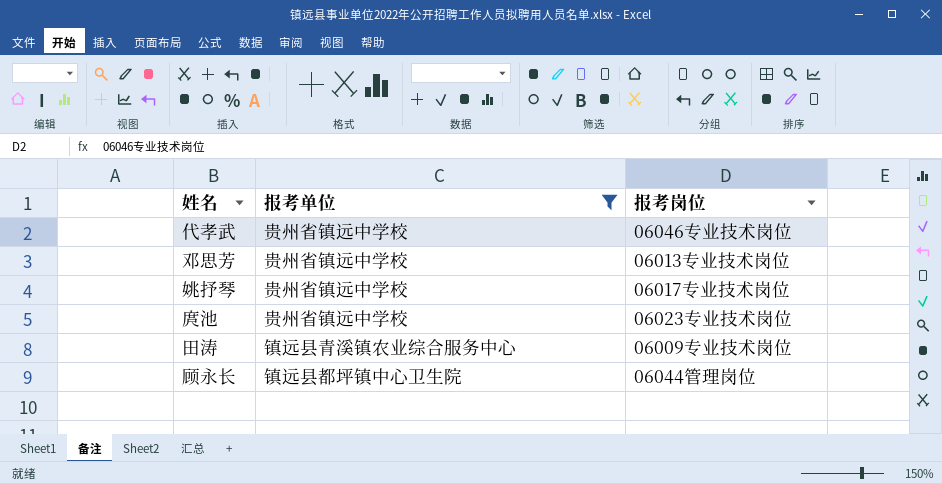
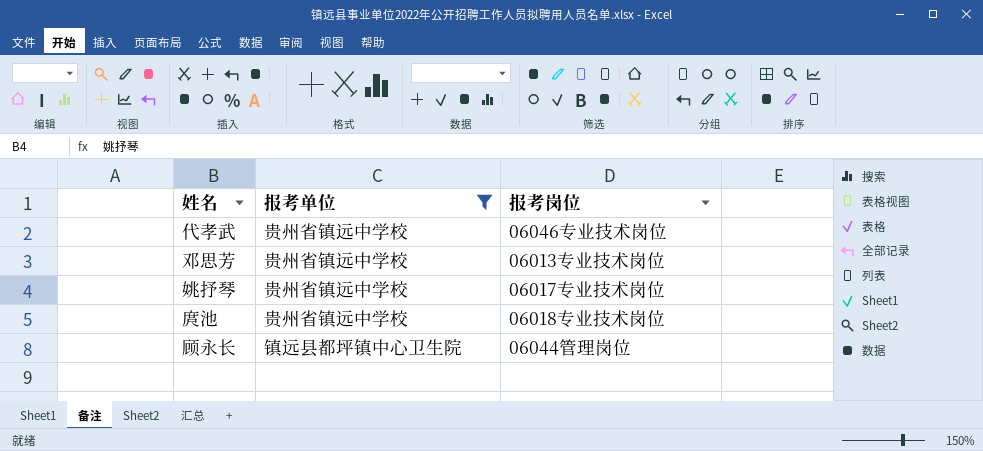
row 田涛: 镇远县青溪镇农业综合服务中心 | 06009专业技术岗位 -> none
庹池 | 报考岗位: 06023专业技术岗位 -> 06018专业技术岗位

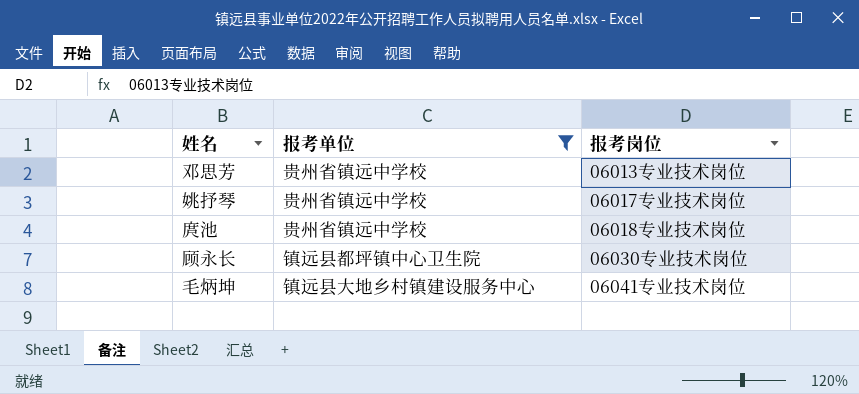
row 代孝武: 贵州省镇远中学校 | 06046专业技术岗位 -> none
顾永长 | 报考岗位: 06044管理岗位 -> 06030专业技术岗位
row 毛炳坤: none -> 镇远县大地乡村镇建设服务中心 | 06041专业技术岗位

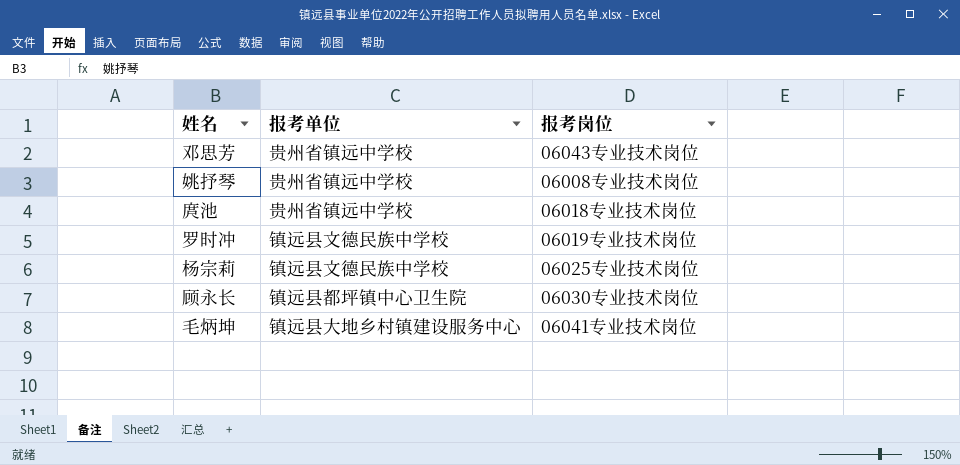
filter: 报考单位 != 镇远县文德民族中学校 -> none
邓思芳 | 报考岗位: 06013专业技术岗位 -> 06043专业技术岗位
姚抒琴 | 报考岗位: 06017专业技术岗位 -> 06008专业技术岗位

